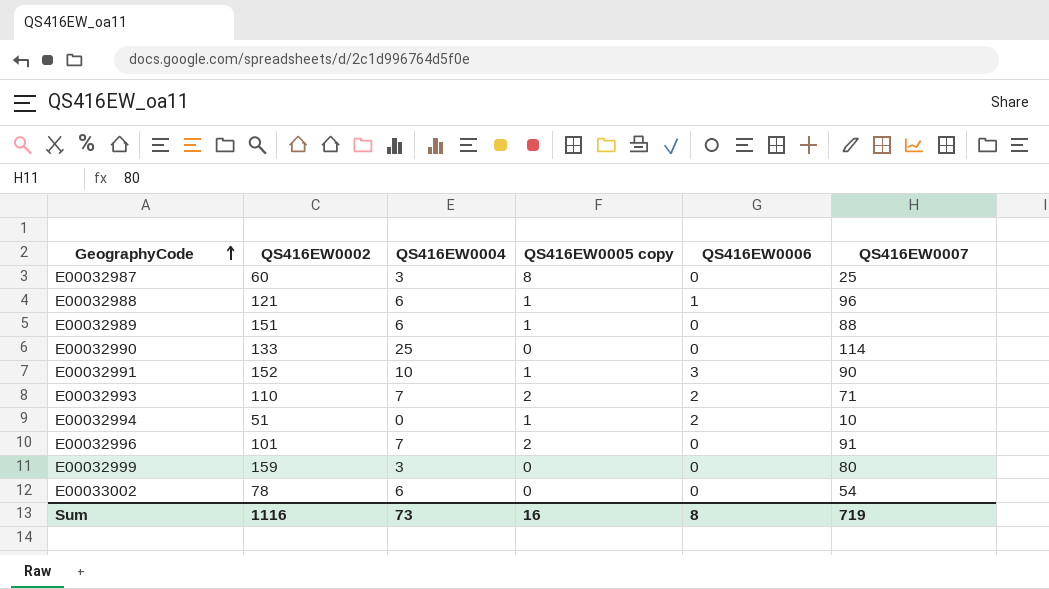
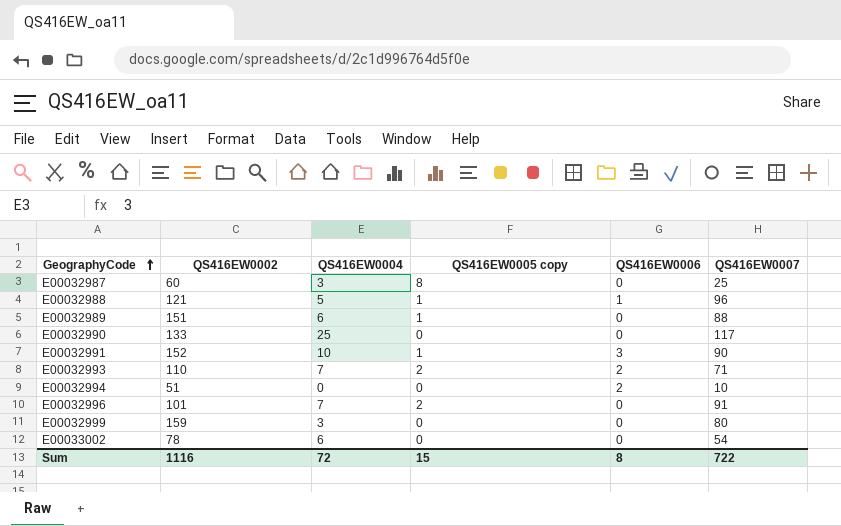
E00032988 | QS416EW0004: 6 -> 5
E00032990 | QS416EW0007: 114 -> 117
E00032994 | QS416EW0005 copy: 1 -> 0
Sum | QS416EW0004: 73 -> 72
Sum | QS416EW0005 copy: 16 -> 15
Sum | QS416EW0007: 719 -> 722

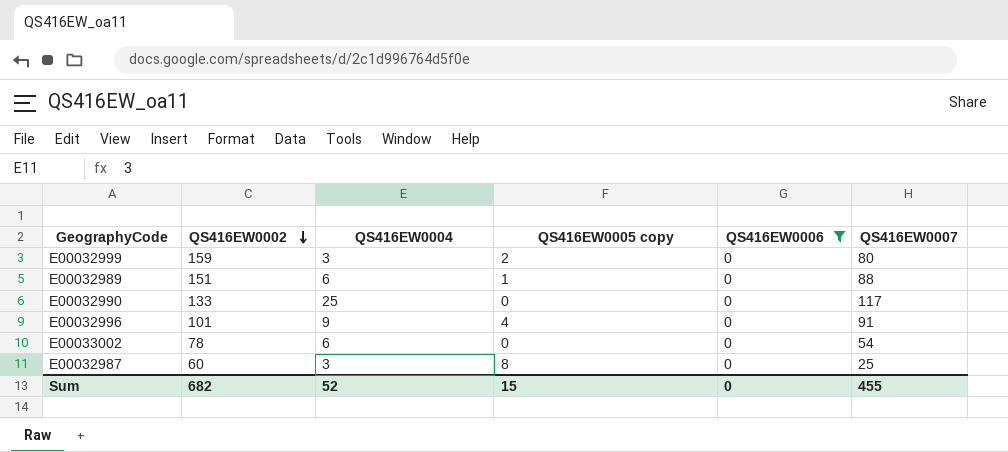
filter: none -> QS416EW0006 = 0
row order: GeographyCode ascending -> QS416EW0002 descending
E00032999 | QS416EW0005 copy: 0 -> 2
E00032996 | QS416EW0004: 7 -> 9
E00032996 | QS416EW0005 copy: 2 -> 4
Sum | QS416EW0002: 1116 -> 682
Sum | QS416EW0004: 72 -> 52
Sum | QS416EW0006: 8 -> 0
Sum | QS416EW0007: 722 -> 455

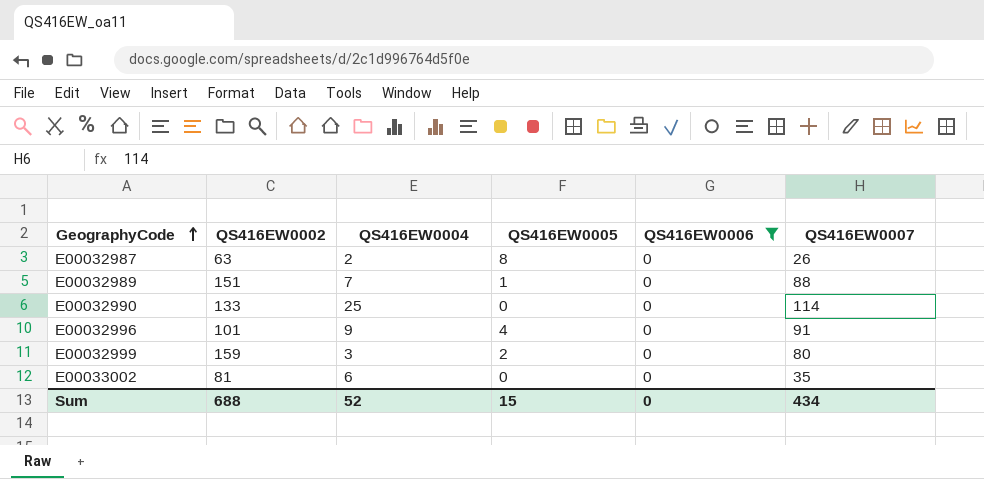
row order: QS416EW0002 descending -> GeographyCode ascending
column name: QS416EW0005 copy -> QS416EW0005
E00032987 | QS416EW0002: 60 -> 63
E00032987 | QS416EW0004: 3 -> 2
E00032987 | QS416EW0007: 25 -> 26
E00032989 | QS416EW0004: 6 -> 7
E00032990 | QS416EW0007: 117 -> 114
E00033002 | QS416EW0002: 78 -> 81
E00033002 | QS416EW0007: 54 -> 35
Sum | QS416EW0002: 682 -> 688
Sum | QS416EW0007: 455 -> 434

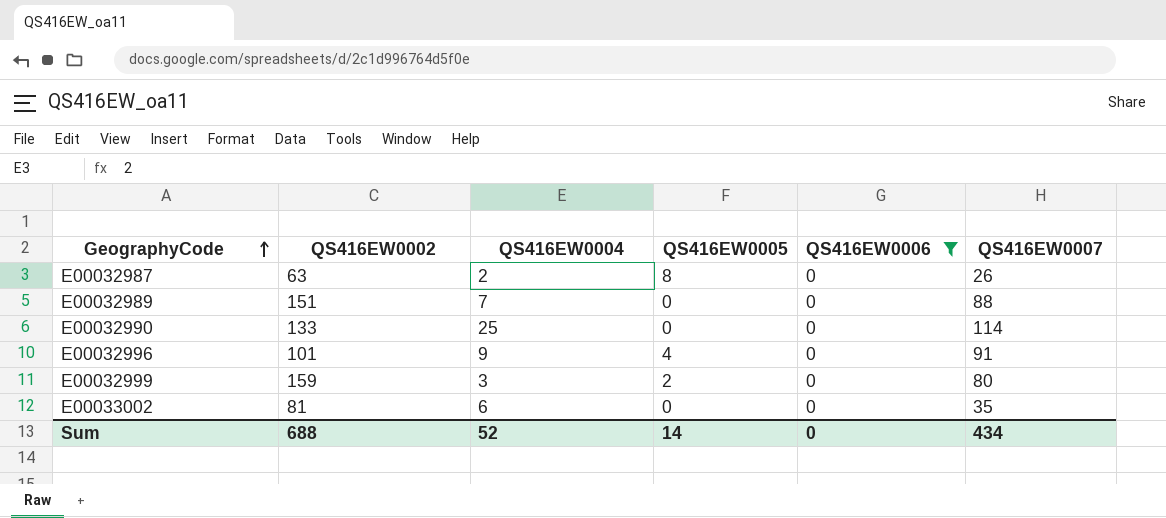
E00032989 | QS416EW0005: 1 -> 0
Sum | QS416EW0005: 15 -> 14

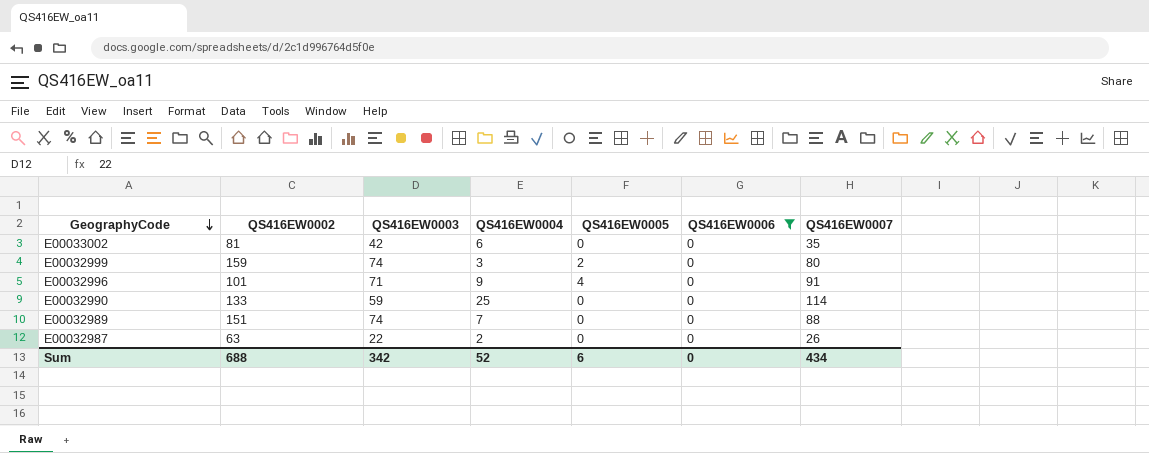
row order: GeographyCode ascending -> GeographyCode descending
column QS416EW0003 | position: none -> 3
E00032987 | QS416EW0005: 8 -> 0
Sum | QS416EW0005: 14 -> 6

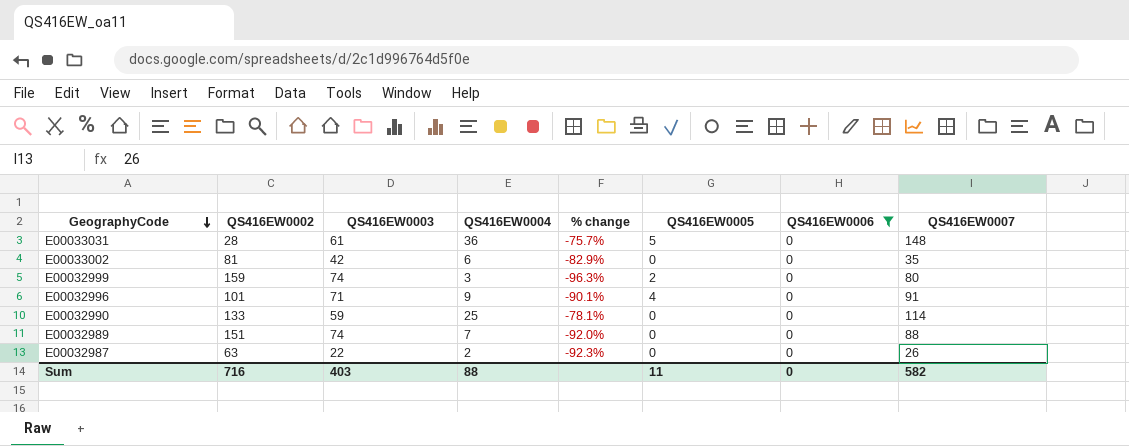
column % change | formula: none -> ([QS416EW0004] - [QS416EW0007]) / [QS416EW0007]
row E00033031: none -> 28 | 61 | 36 | -75.7% | 5 | 0 | 148
Sum | QS416EW0002: 688 -> 716
Sum | QS416EW0003: 342 -> 403
Sum | QS416EW0004: 52 -> 88
Sum | QS416EW0005: 6 -> 11
Sum | QS416EW0007: 434 -> 582

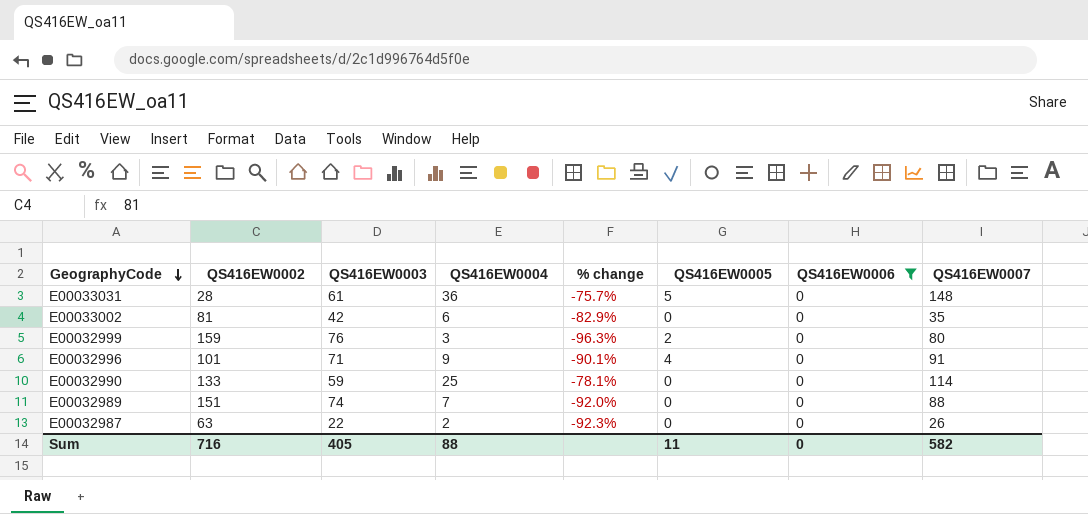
E00032999 | QS416EW0003: 74 -> 76
Sum | QS416EW0003: 403 -> 405

